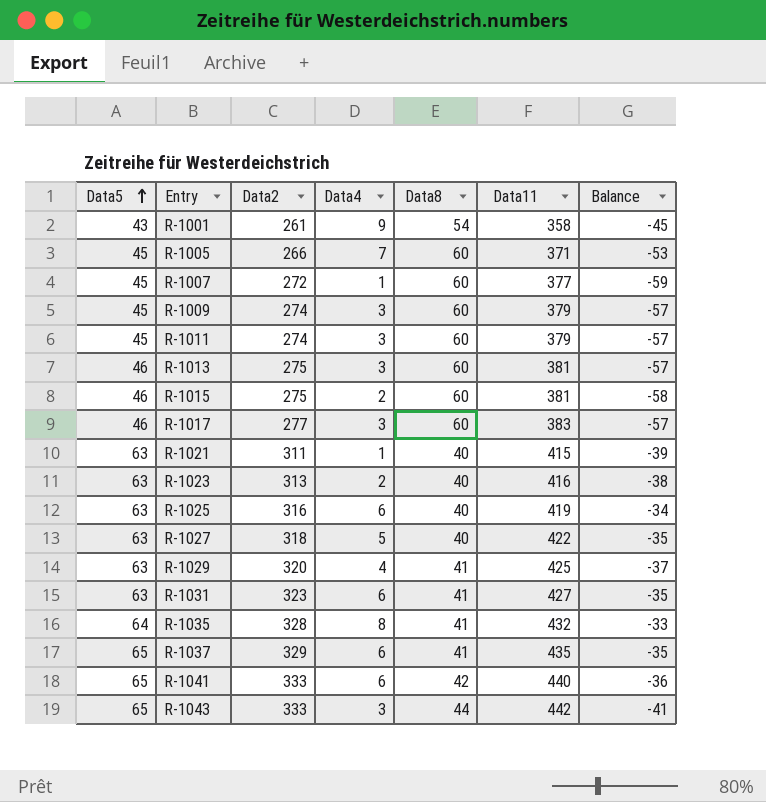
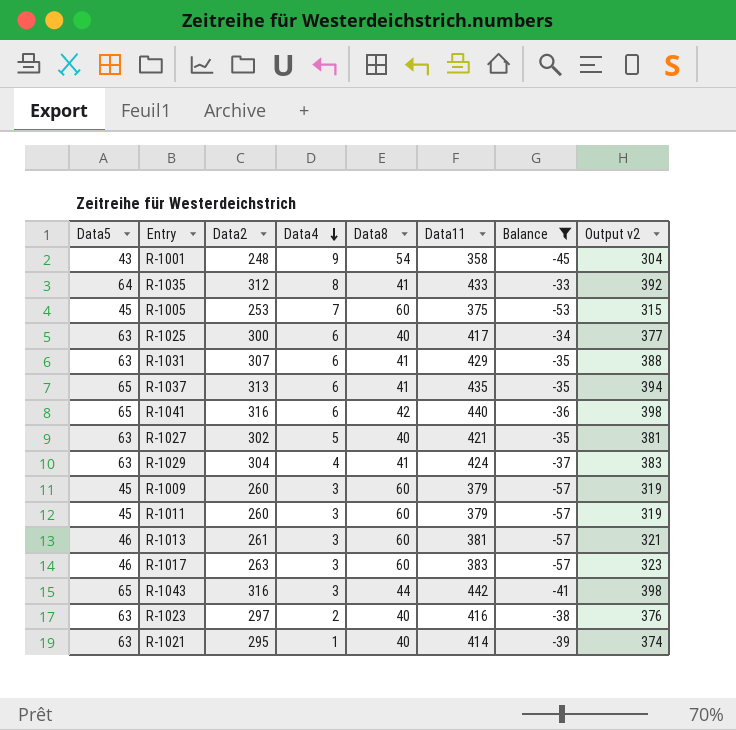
filter: none -> Balance >= -57
row order: Data5 ascending -> Data4 descending
column Output v2 | formula: none -> [Data11] - [Data8]
R-1001 | Data2: 261 -> 248
R-1035 | Data2: 328 -> 312
R-1035 | Data11: 432 -> 433
R-1005 | Data2: 266 -> 253
R-1005 | Data11: 371 -> 375
R-1025 | Data2: 316 -> 300
R-1025 | Data11: 419 -> 417
R-1031 | Data2: 323 -> 307
R-1031 | Data11: 427 -> 429
R-1037 | Data2: 329 -> 313
R-1041 | Data2: 333 -> 316
R-1027 | Data2: 318 -> 302
R-1027 | Data11: 422 -> 421
R-1029 | Data2: 320 -> 304
R-1029 | Data11: 425 -> 424
R-1009 | Data2: 274 -> 260
R-1011 | Data2: 274 -> 260
R-1013 | Data2: 275 -> 261
R-1017 | Data2: 277 -> 263
R-1043 | Data2: 333 -> 316
R-1023 | Data2: 313 -> 297
R-1021 | Data2: 311 -> 295
R-1021 | Data11: 415 -> 414

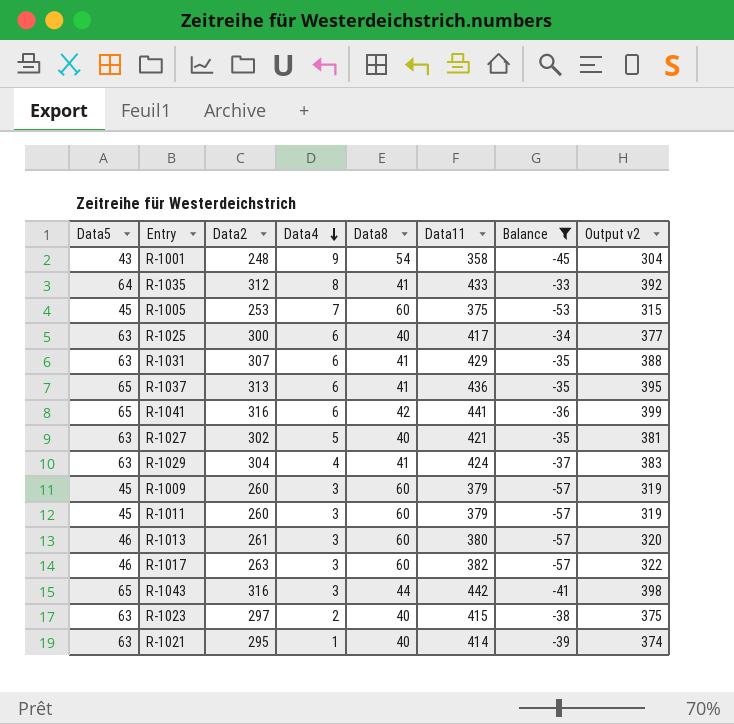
R-1037 | Data11: 435 -> 436
R-1037 | Output v2: 394 -> 395
R-1041 | Data11: 440 -> 441
R-1041 | Output v2: 398 -> 399
R-1013 | Data11: 381 -> 380
R-1013 | Output v2: 321 -> 320
R-1017 | Data11: 383 -> 382
R-1017 | Output v2: 323 -> 322
R-1023 | Data11: 416 -> 415
R-1023 | Output v2: 376 -> 375

